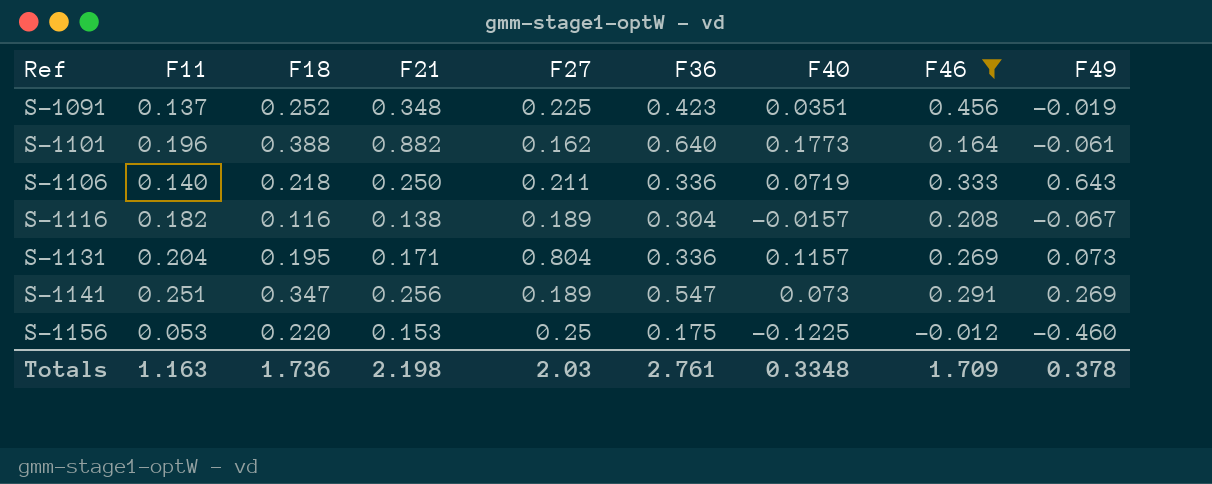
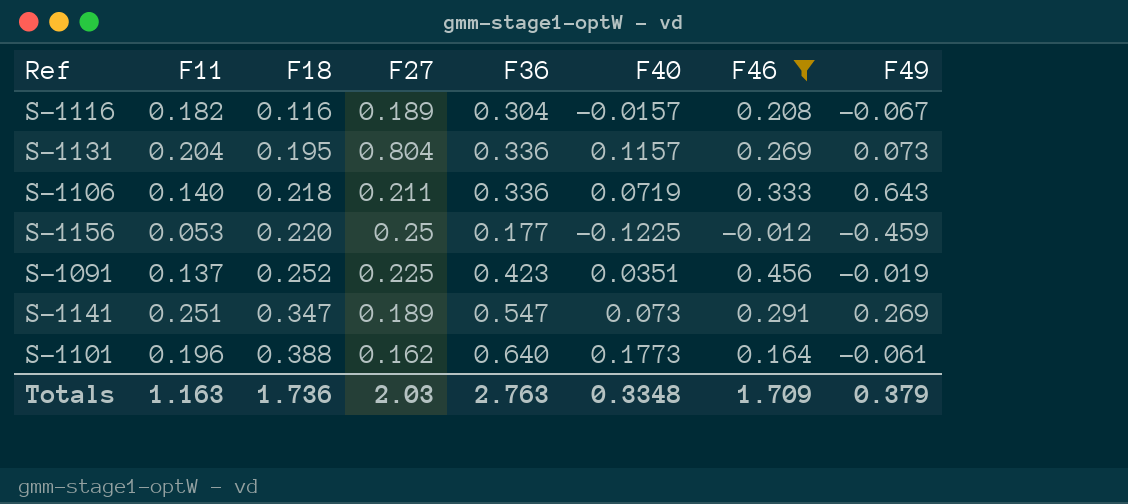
row order: Ref ascending -> F18 ascending
column F21 | position: 4 -> none
S-1156 | F36: 0.175 -> 0.177
S-1156 | F49: -0.460 -> -0.459
Totals | F36: 2.761 -> 2.763
Totals | F49: 0.378 -> 0.379

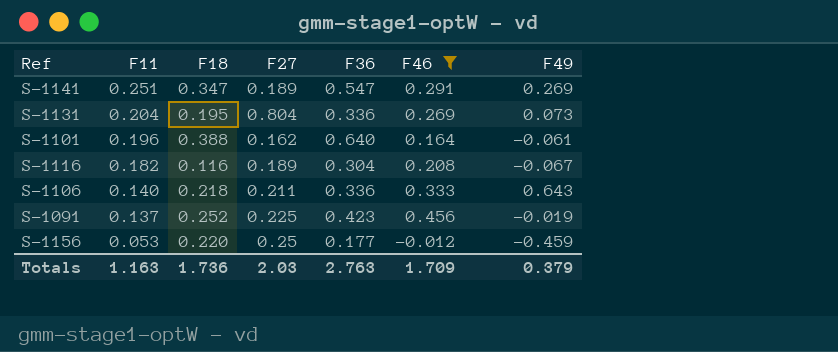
row order: F18 ascending -> F11 descending
column F40 | position: 6 -> none

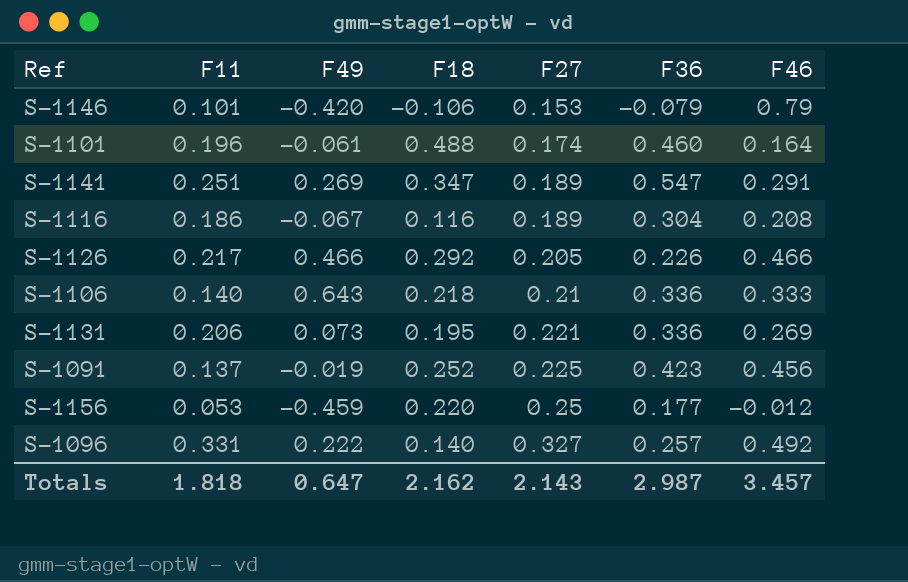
filter: F46 <= 0.456 -> none
row order: F11 descending -> F27 ascending
column F49 | position: 7 -> 3
S-1101 | F18: 0.388 -> 0.488
S-1101 | F27: 0.162 -> 0.174
S-1101 | F36: 0.640 -> 0.460
S-1116 | F11: 0.182 -> 0.186
S-1106 | F27: 0.211 -> 0.21
S-1131 | F11: 0.204 -> 0.206
S-1131 | F27: 0.804 -> 0.221
Totals | F11: 1.163 -> 1.818
Totals | F49: 0.379 -> 0.647
Totals | F18: 1.736 -> 2.162
Totals | F27: 2.03 -> 2.143
Totals | F36: 2.763 -> 2.987
Totals | F46: 1.709 -> 3.457

